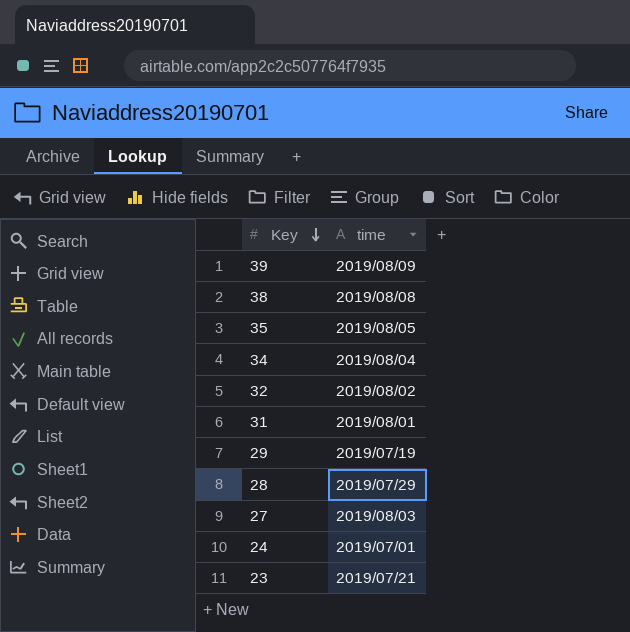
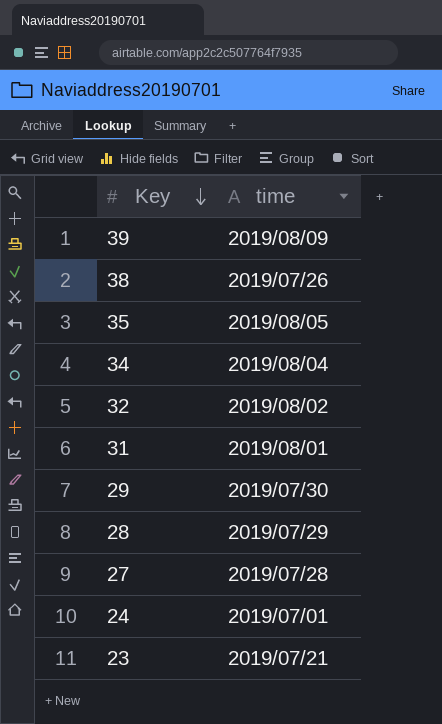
38 | time: 2019/08/08 -> 2019/07/26
29 | time: 2019/07/19 -> 2019/07/30
27 | time: 2019/08/03 -> 2019/07/28

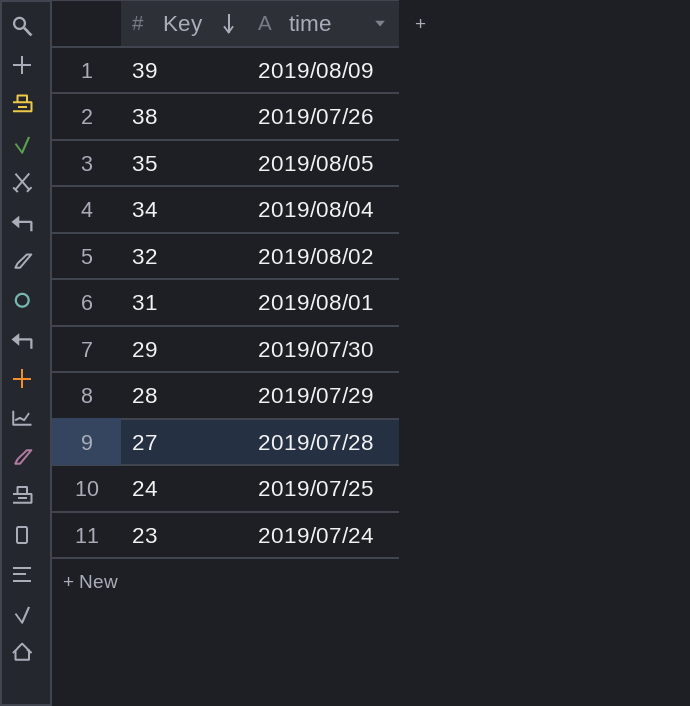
24 | time: 2019/07/01 -> 2019/07/25
23 | time: 2019/07/21 -> 2019/07/24

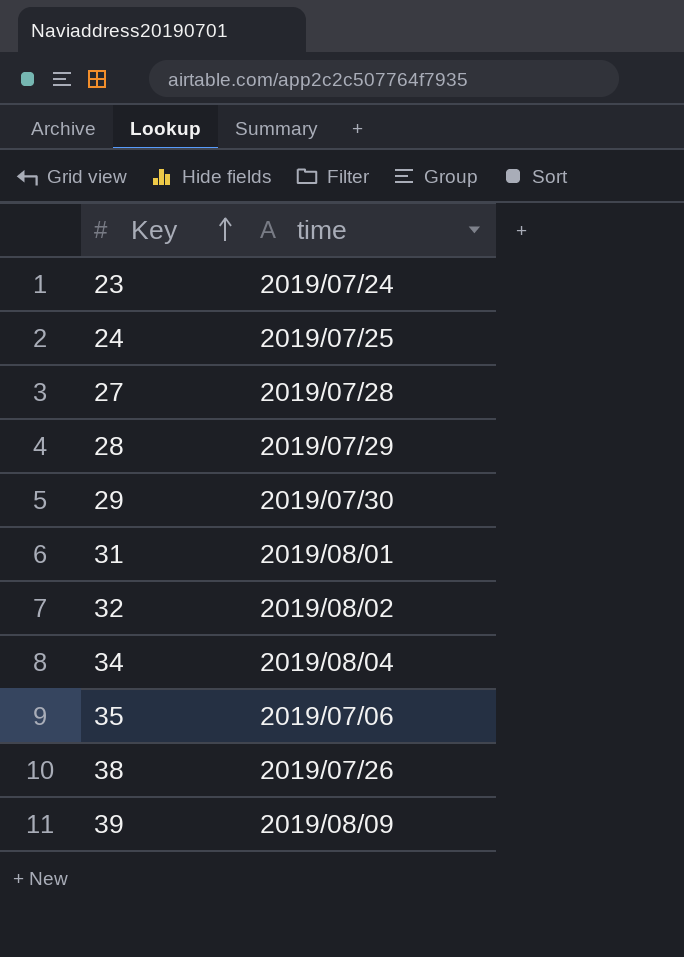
row order: Key descending -> Key ascending
35 | time: 2019/08/05 -> 2019/07/06

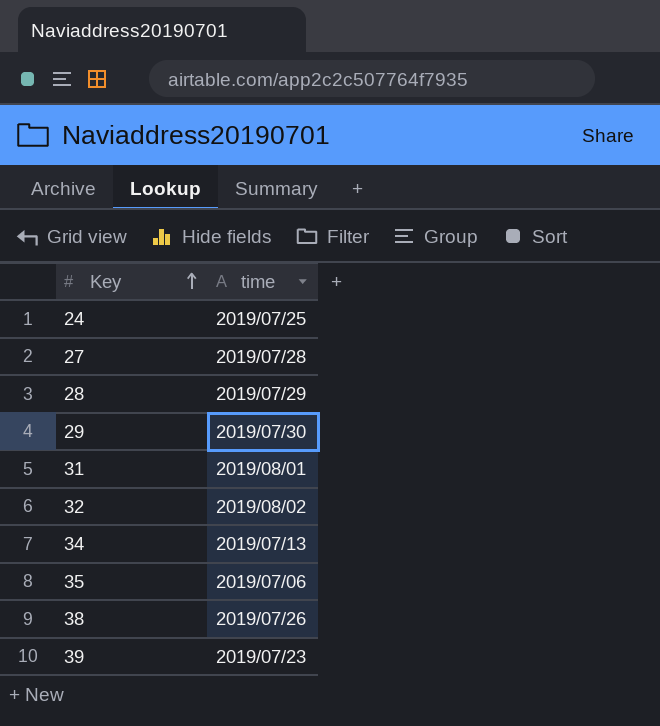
row 23: 2019/07/24 -> none
34 | time: 2019/08/04 -> 2019/07/13
39 | time: 2019/08/09 -> 2019/07/23

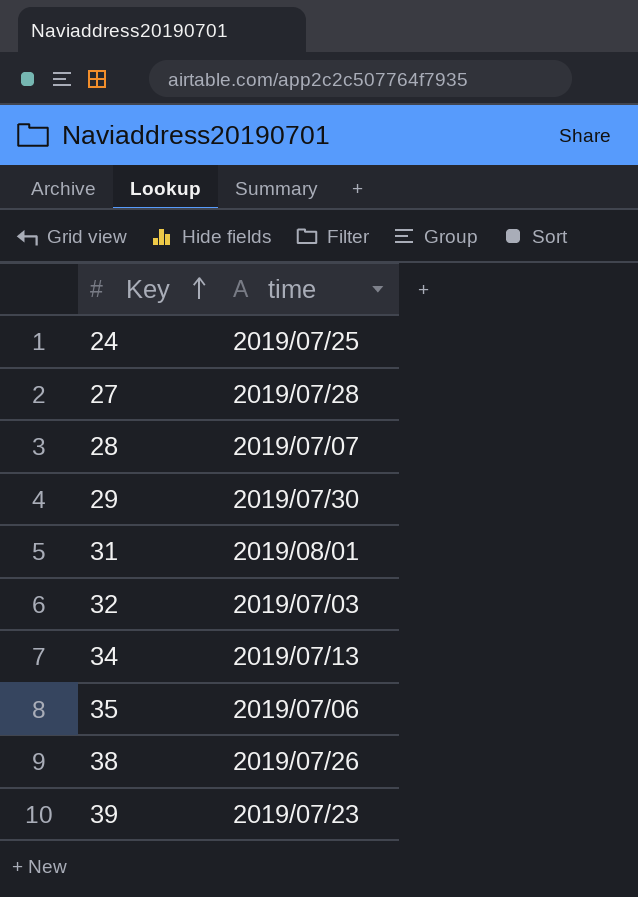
28 | time: 2019/07/29 -> 2019/07/07
32 | time: 2019/08/02 -> 2019/07/03

